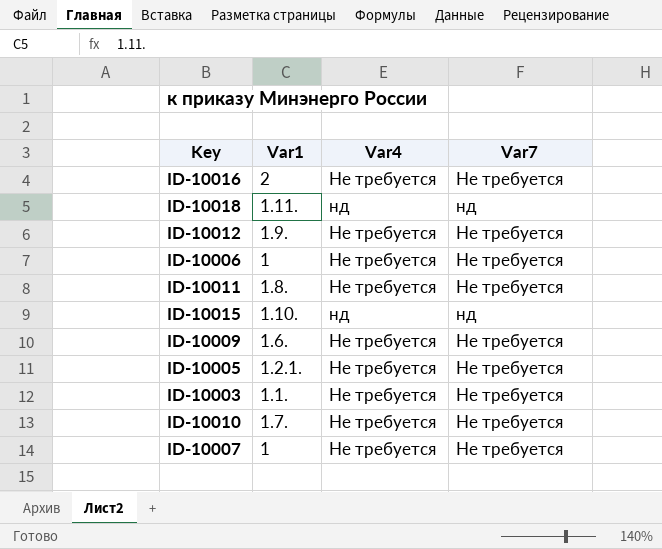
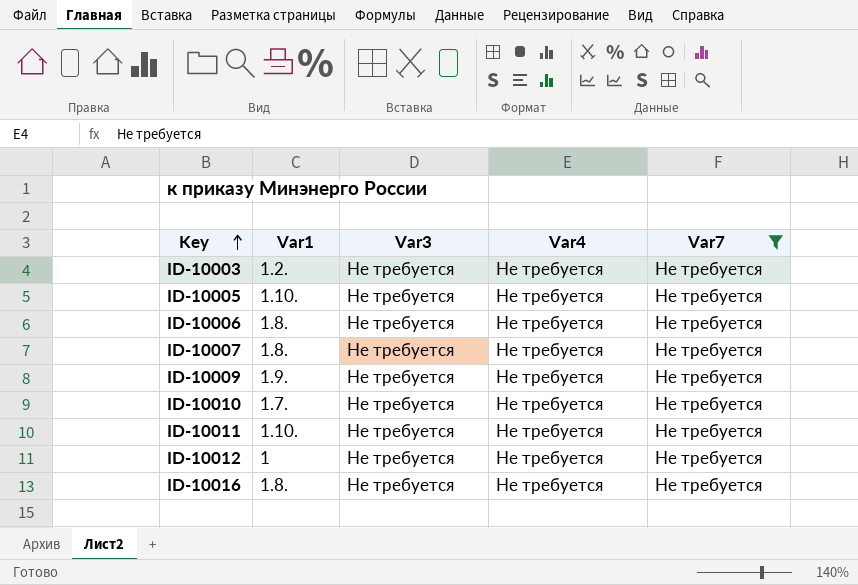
filter: none -> Var7 = Не требуется
row order: none -> Key ascending
column Var3 | position: none -> 3
ID-10003 | Var1: 1.1. -> 1.2.
ID-10005 | Var1: 1.2.1. -> 1.10.
ID-10006 | Var1: 1 -> 1.8.
ID-10007 | Var1: 1 -> 1.8.
ID-10009 | Var1: 1.6. -> 1.9.
ID-10011 | Var1: 1.8. -> 1.10.
ID-10012 | Var1: 1.9. -> 1
ID-10016 | Var1: 2 -> 1.8.

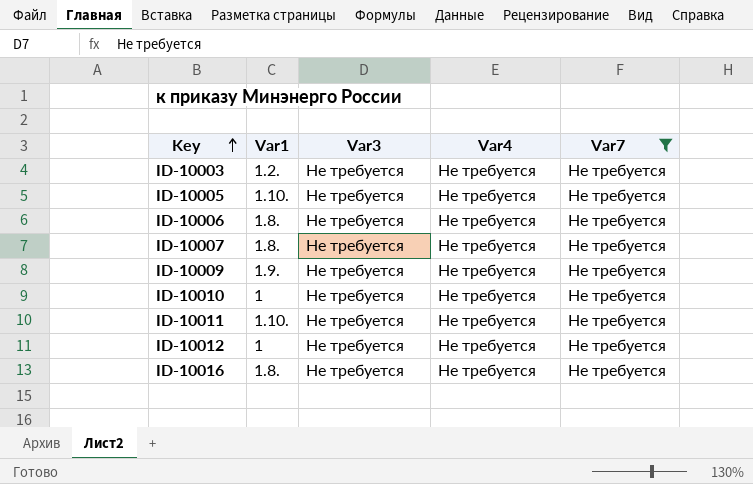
ID-10010 | Var1: 1.7. -> 1

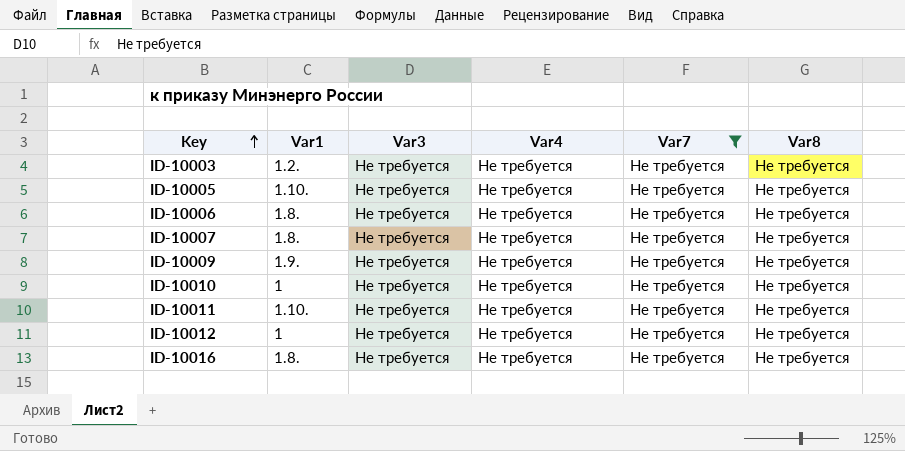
column Var8 | position: none -> 6

